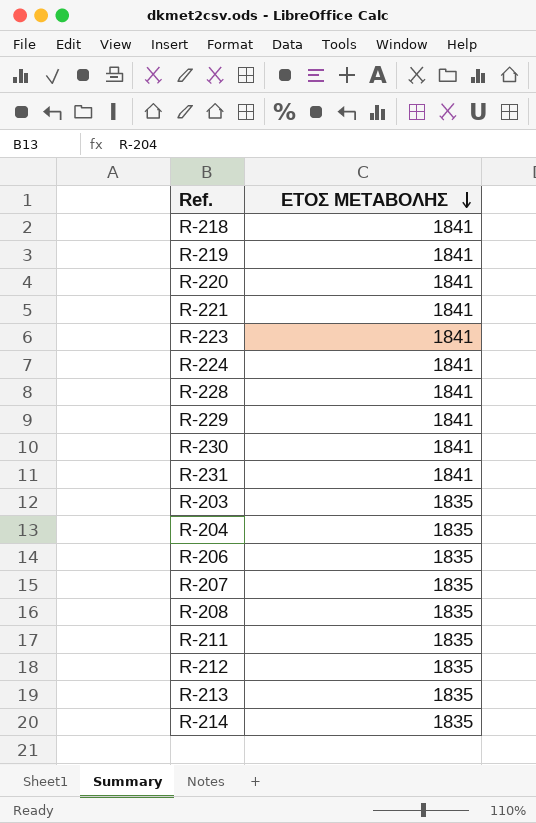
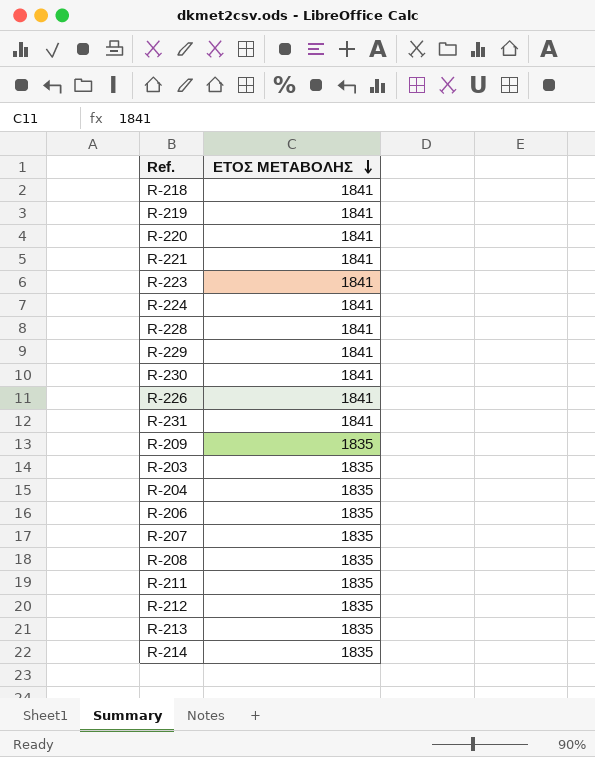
row R-226: none -> 1841
row R-209: none -> 1835

